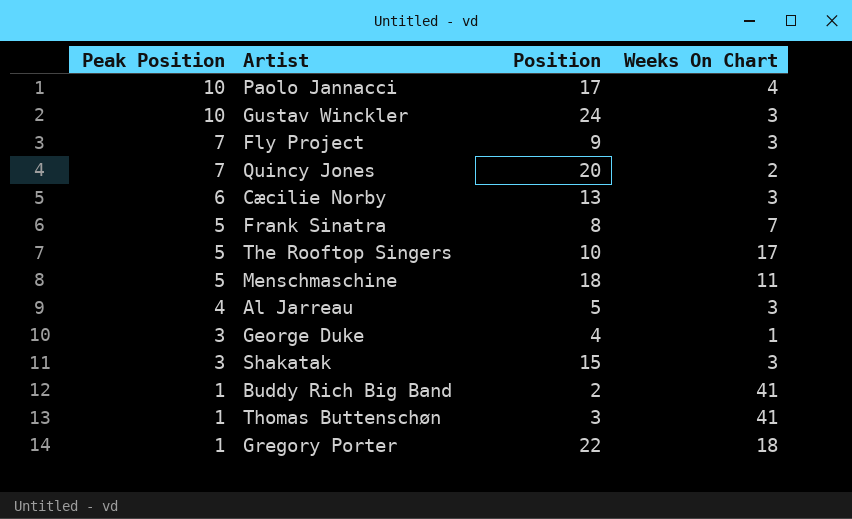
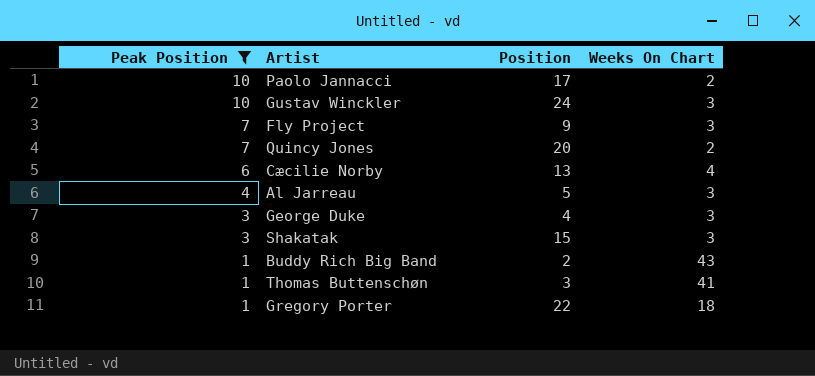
filter: none -> Peak Position != 5
Paolo Jannacci | Weeks On Chart: 4 -> 2
Cæcilie Norby | Weeks On Chart: 3 -> 4
George Duke | Weeks On Chart: 1 -> 3
Buddy Rich Big Band | Weeks On Chart: 41 -> 43

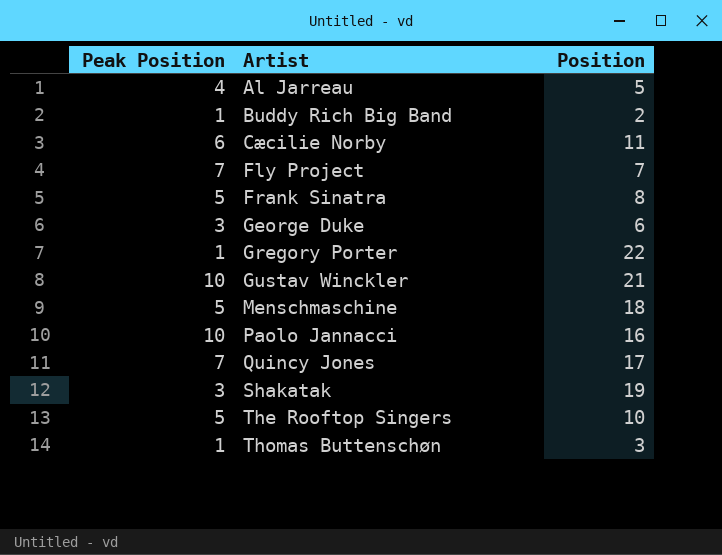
filter: Peak Position != 5 -> none
row order: Peak Position descending -> Artist ascending
column Weeks On Chart | position: 4 -> none
Cæcilie Norby | Position: 13 -> 11
Fly Project | Position: 9 -> 7
George Duke | Position: 4 -> 6
Gustav Winckler | Position: 24 -> 21
Paolo Jannacci | Position: 17 -> 16
Quincy Jones | Position: 20 -> 17
Shakatak | Position: 15 -> 19

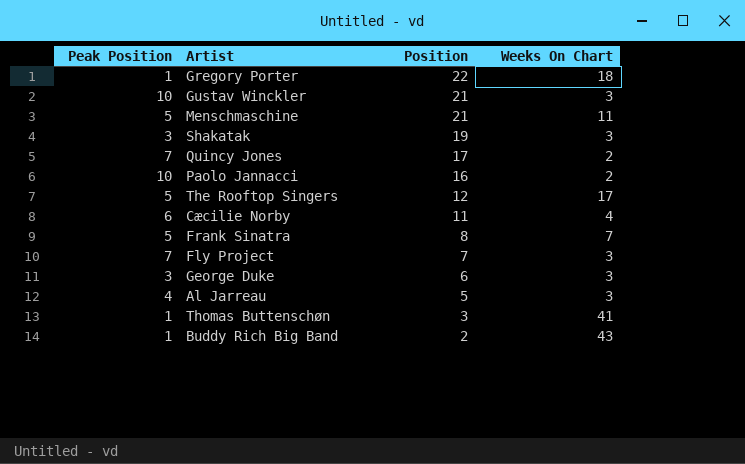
row order: Artist ascending -> Position descending
column Weeks On Chart | position: none -> 4
Menschmaschine | Position: 18 -> 21
The Rooftop Singers | Position: 10 -> 12

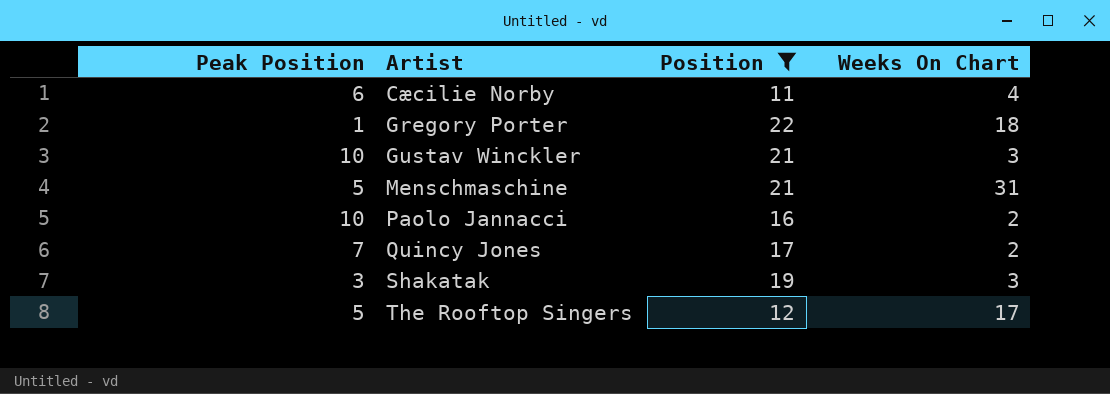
filter: none -> Position >= 11
row order: Position descending -> Artist ascending
Menschmaschine | Weeks On Chart: 11 -> 31

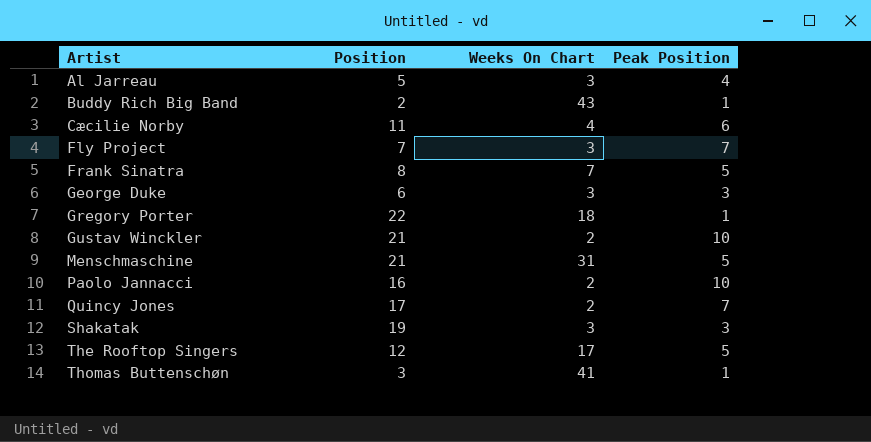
filter: Position >= 11 -> none
column Peak Position | position: 1 -> 4
Gustav Winckler | Weeks On Chart: 3 -> 2

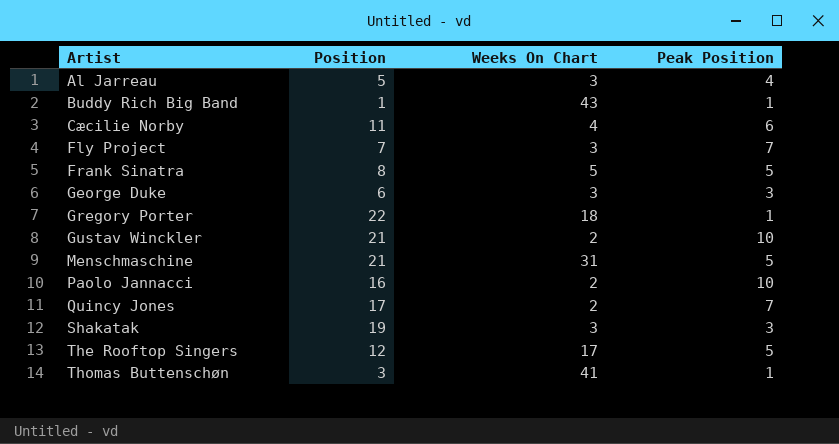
Buddy Rich Big Band | Position: 2 -> 1
Frank Sinatra | Weeks On Chart: 7 -> 5

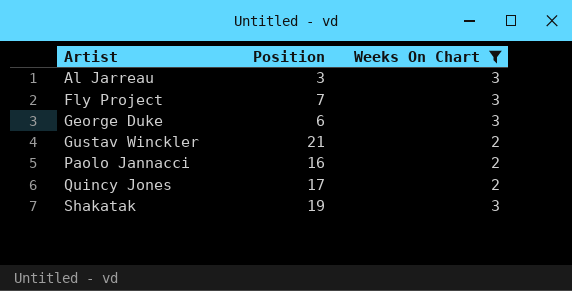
filter: none -> Weeks On Chart <= 3
column Peak Position | position: 4 -> none
Al Jarreau | Position: 5 -> 3

